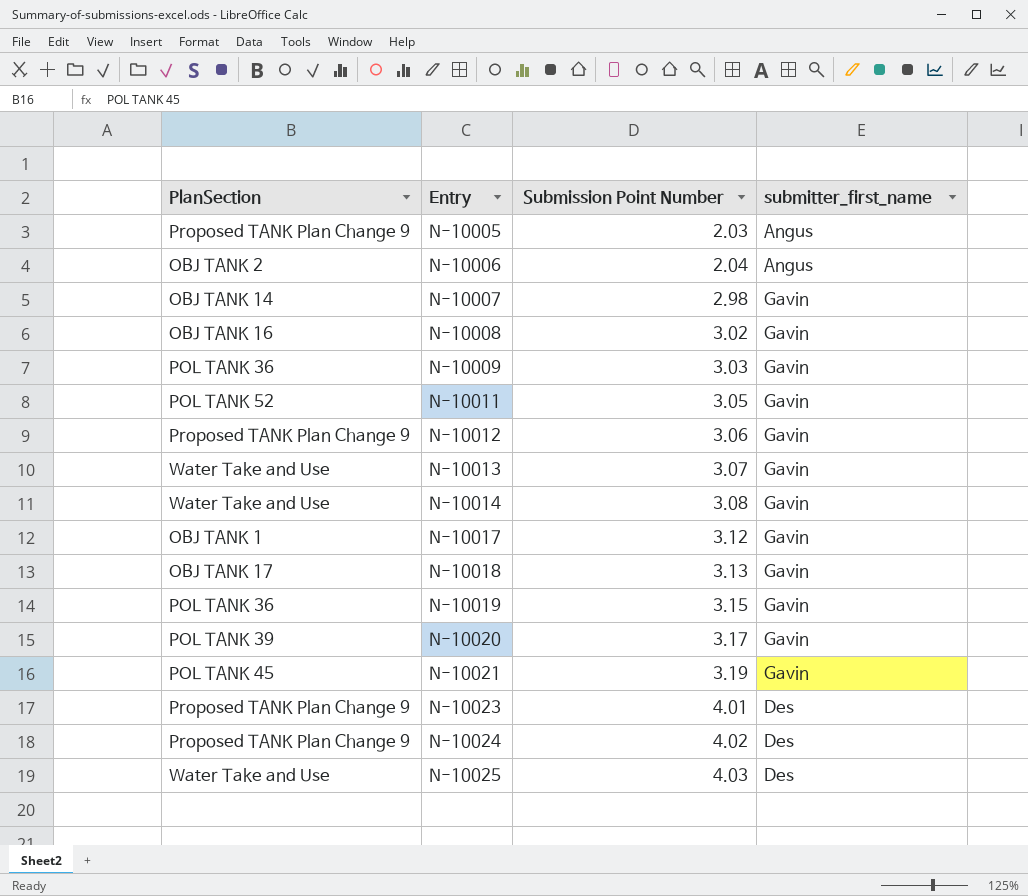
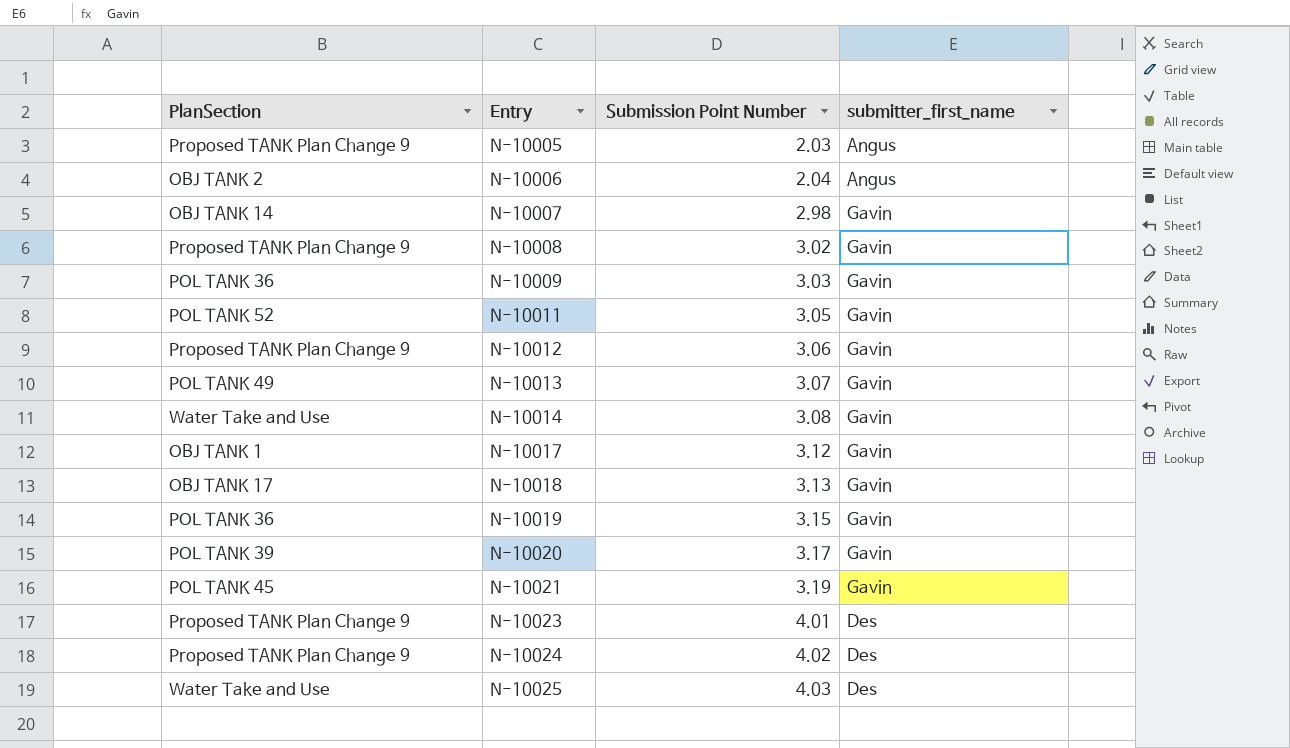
N-10008 | PlanSection: OBJ TANK 16 -> Proposed TANK Plan Change 9
N-10013 | PlanSection: Water Take and Use -> POL TANK 49

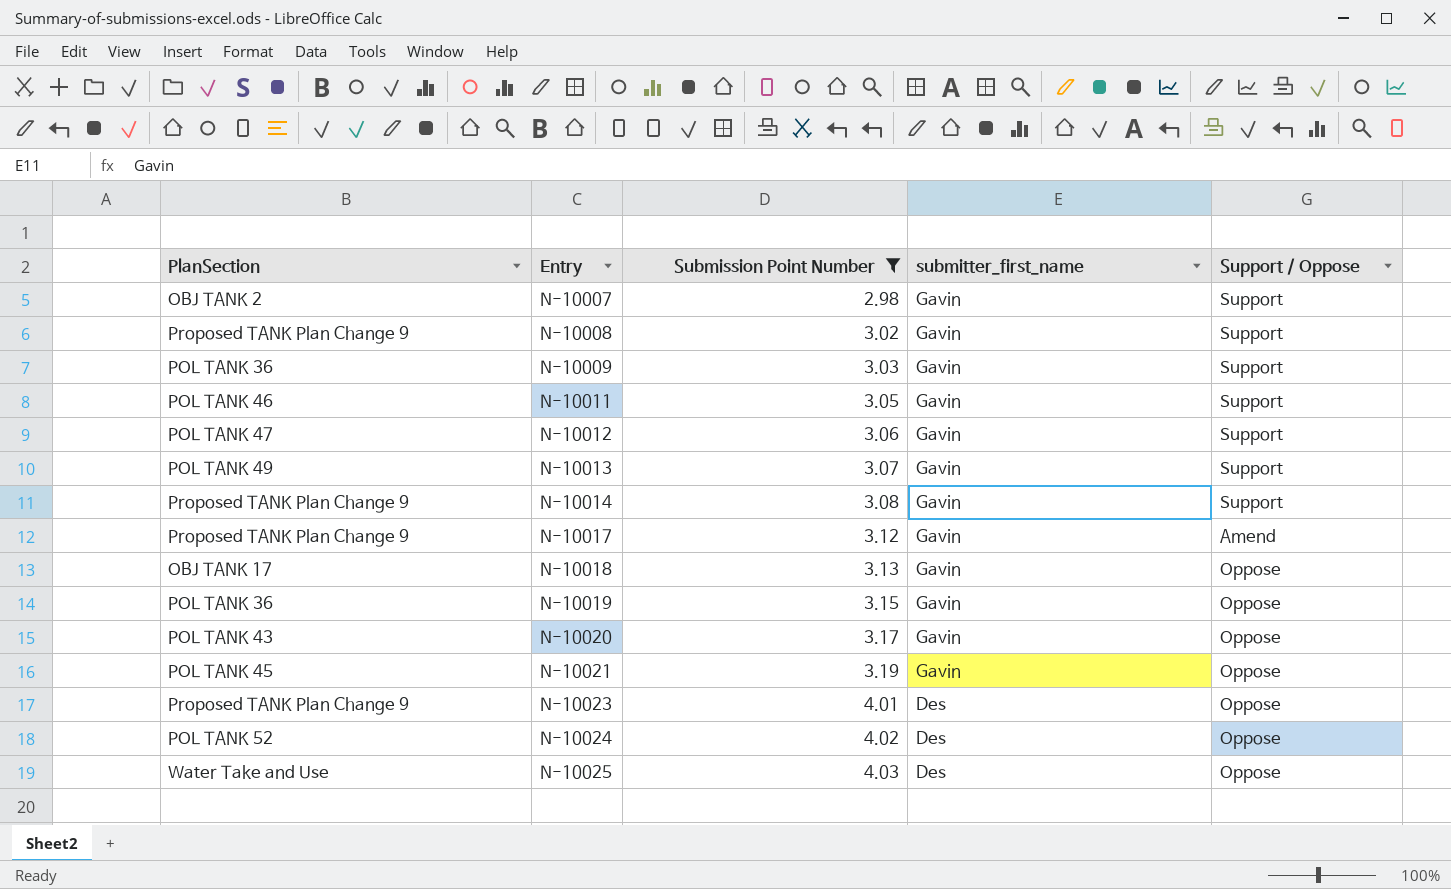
filter: none -> Submission Point Number >= 2.98
column Support / Oppose | position: none -> 5
N-10007 | PlanSection: OBJ TANK 14 -> OBJ TANK 2
N-10011 | PlanSection: POL TANK 52 -> POL TANK 46
N-10012 | PlanSection: Proposed TANK Plan Change 9 -> POL TANK 47
N-10014 | PlanSection: Water Take and Use -> Proposed TANK Plan Change 9
N-10017 | PlanSection: OBJ TANK 1 -> Proposed TANK Plan Change 9
N-10020 | PlanSection: POL TANK 39 -> POL TANK 43
N-10024 | PlanSection: Proposed TANK Plan Change 9 -> POL TANK 52

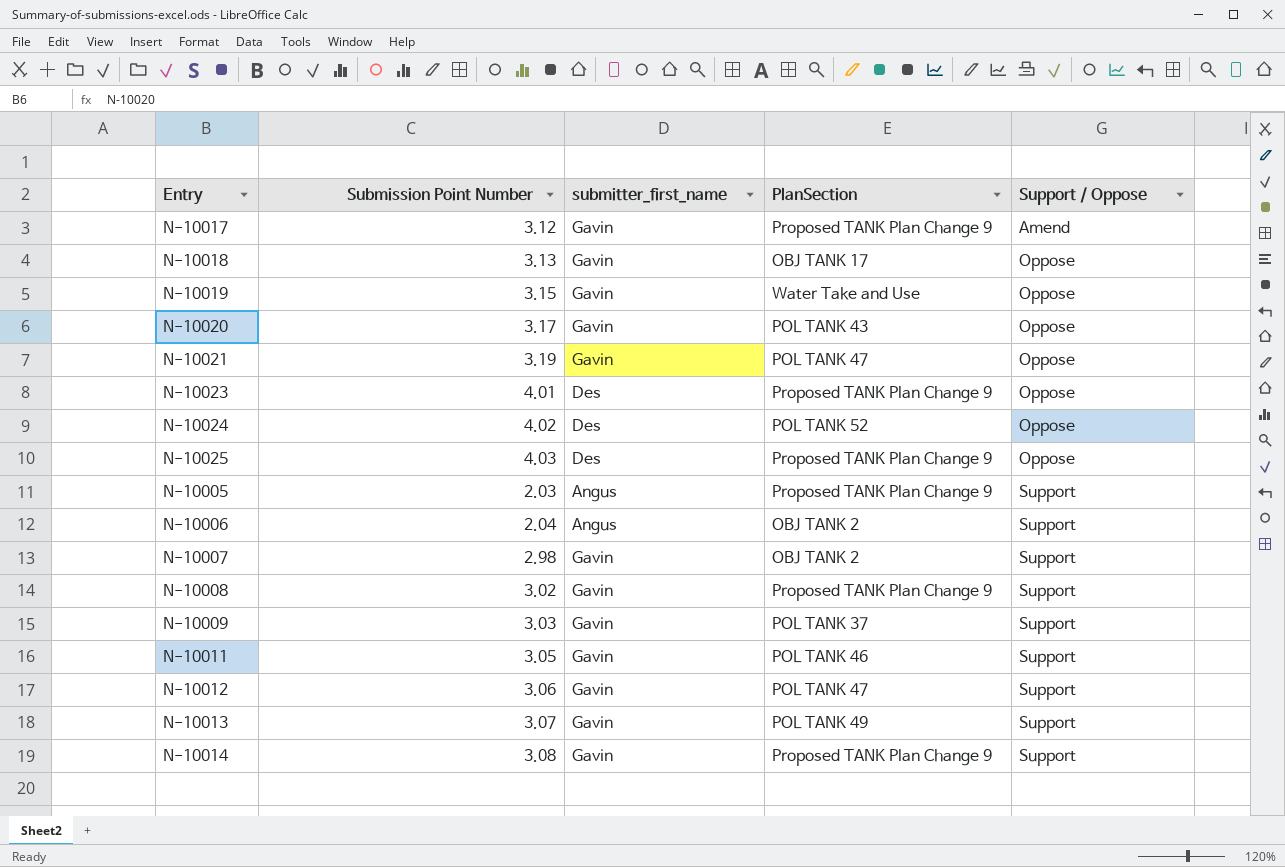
filter: Submission Point Number >= 2.98 -> none
row order: Entry ascending -> Support / Oppose ascending
column PlanSection | position: 1 -> 4
N-10019 | PlanSection: POL TANK 36 -> Water Take and Use
N-10021 | PlanSection: POL TANK 45 -> POL TANK 47
N-10025 | PlanSection: Water Take and Use -> Proposed TANK Plan Change 9
N-10009 | PlanSection: POL TANK 36 -> POL TANK 37

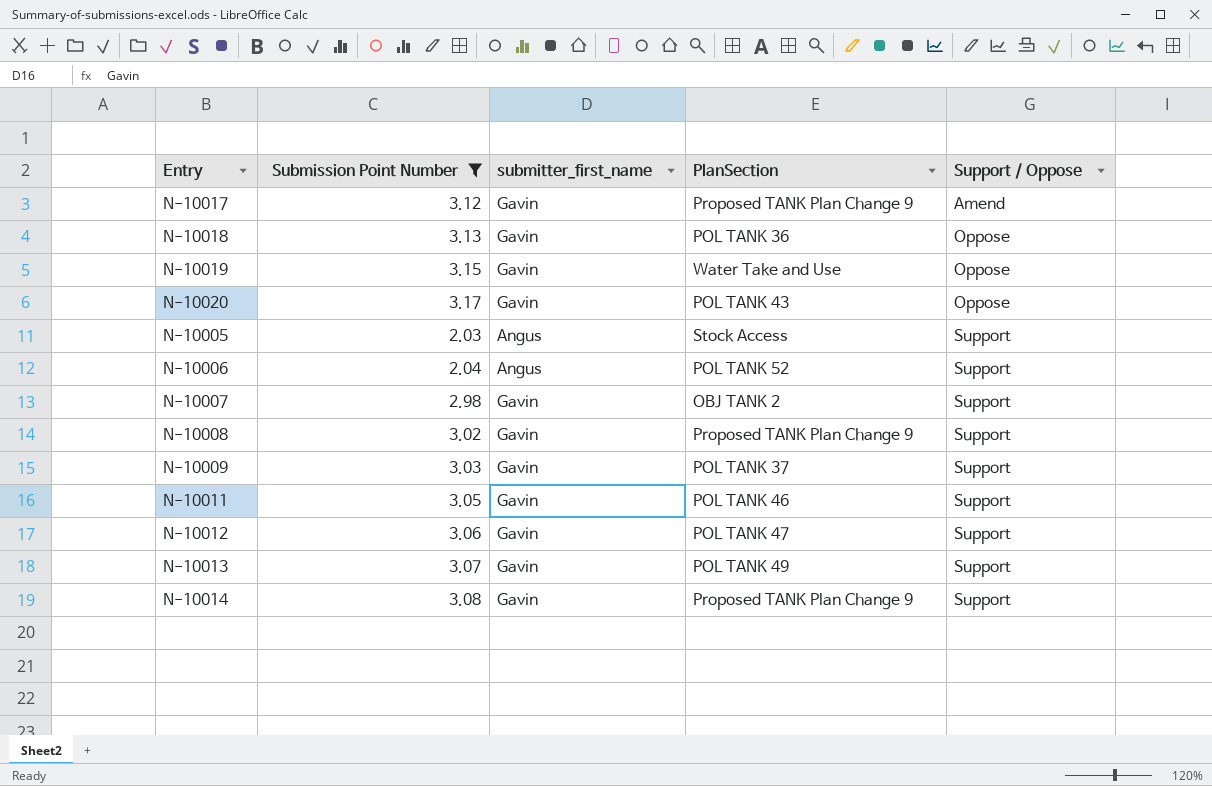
filter: none -> Submission Point Number <= 3.17
N-10018 | PlanSection: OBJ TANK 17 -> POL TANK 36
N-10005 | PlanSection: Proposed TANK Plan Change 9 -> Stock Access
N-10006 | PlanSection: OBJ TANK 2 -> POL TANK 52

